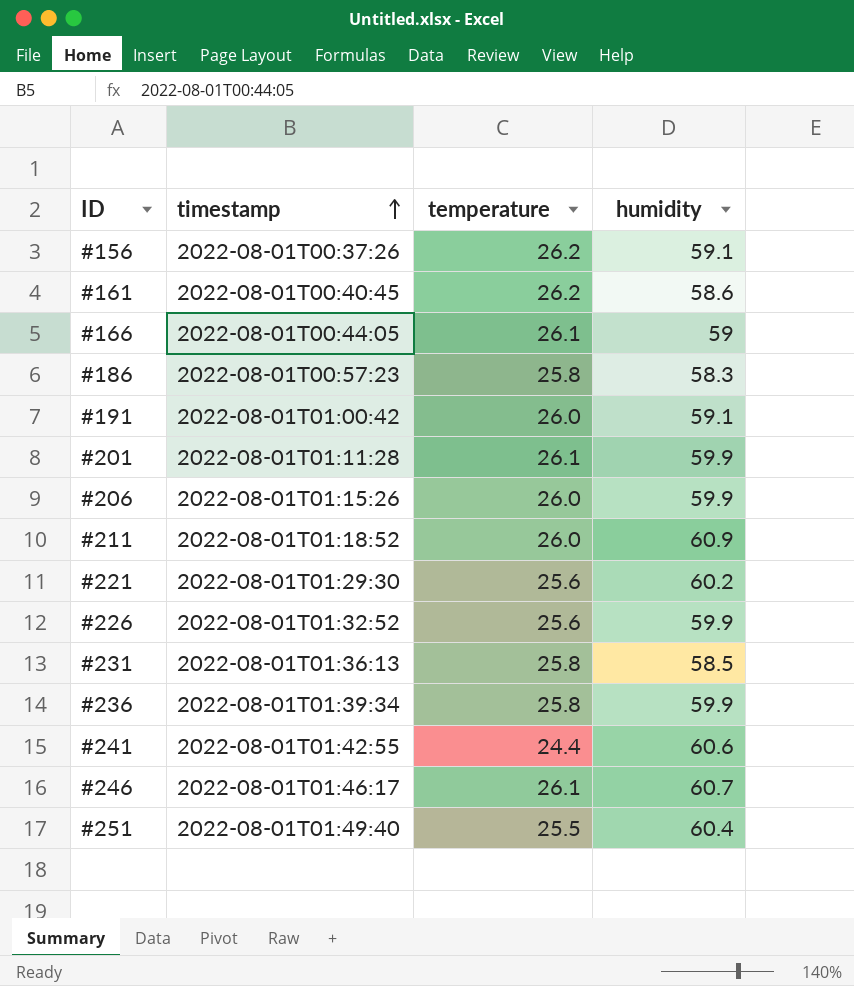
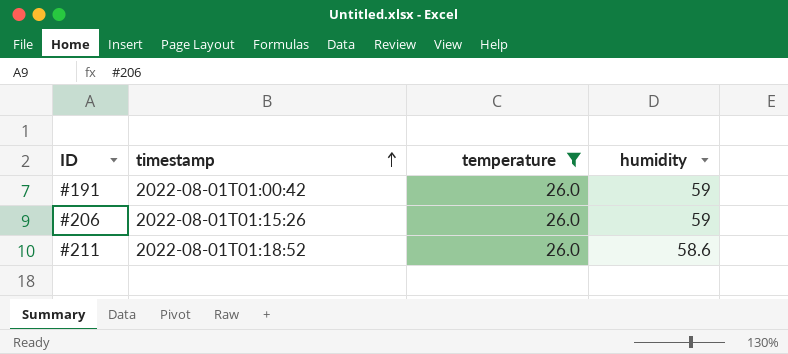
filter: none -> temperature = 26.0
#191 | humidity: 59.1 -> 59
#206 | humidity: 59.9 -> 59
#211 | humidity: 60.9 -> 58.6

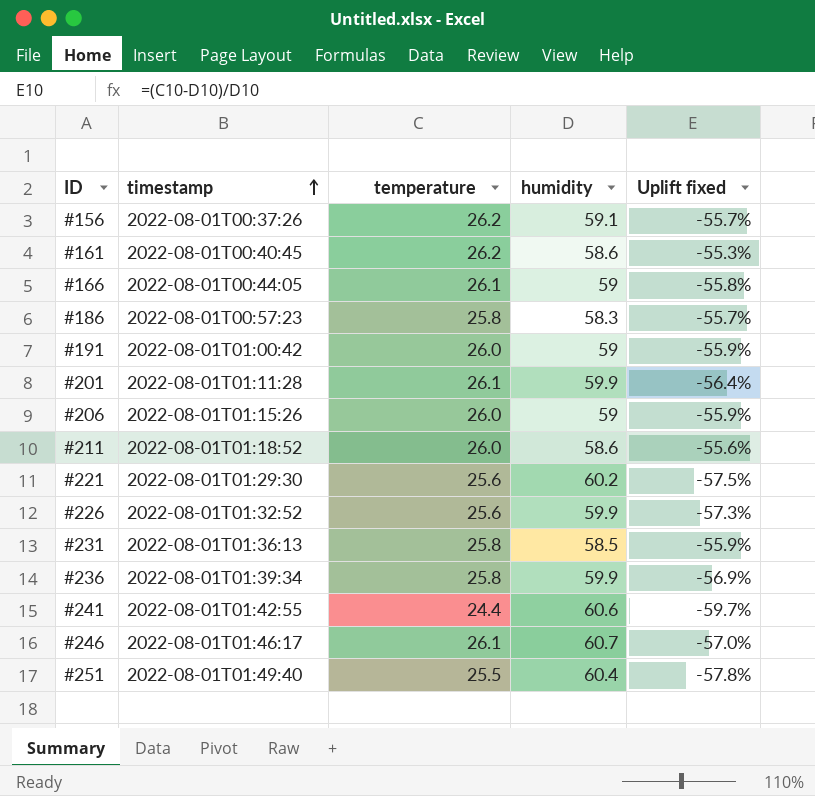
filter: temperature = 26.0 -> none
column Uplift fixed | formula: none -> ([temperature] - [humidity]) / [humidity]

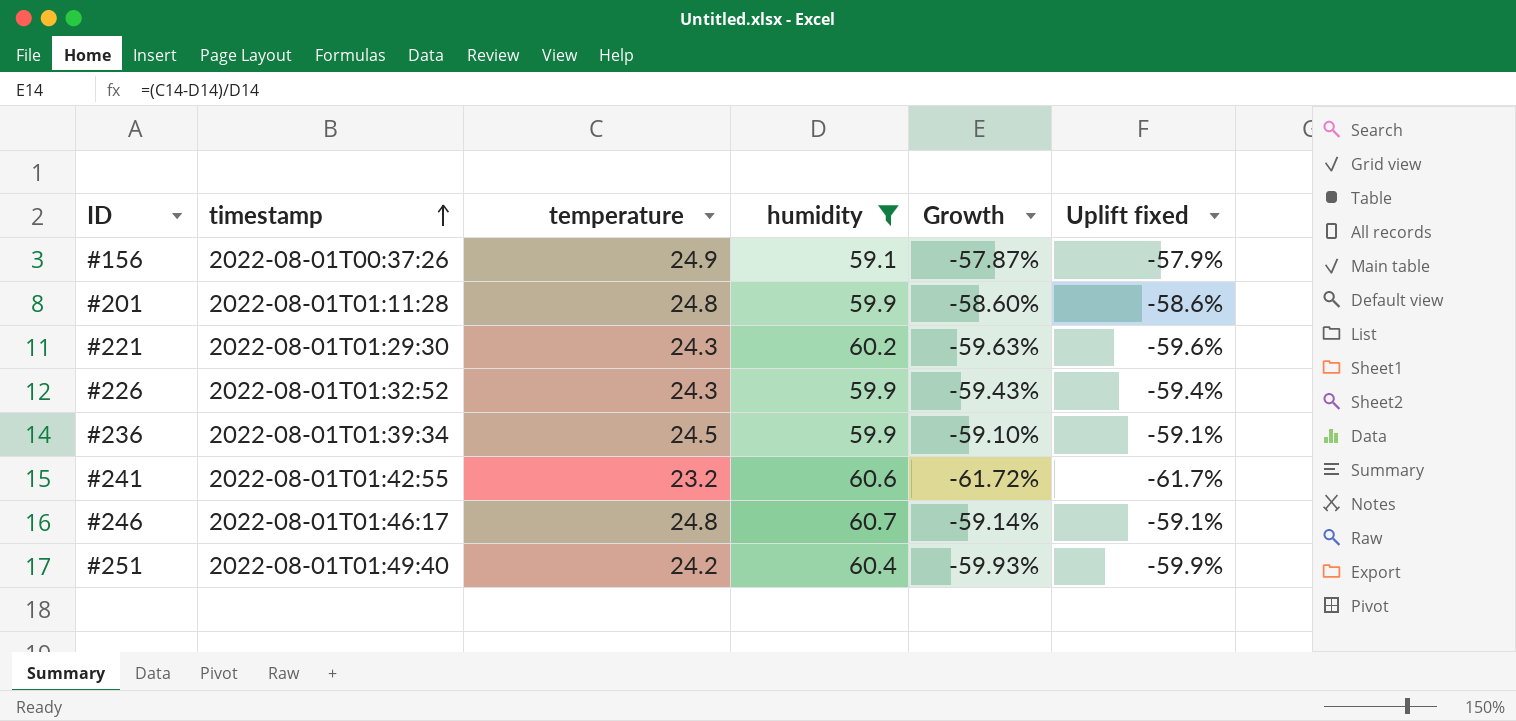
filter: none -> humidity >= 59.1
column Growth | formula: none -> ([temperature] - [humidity]) / [humidity]
#156 | temperature: 26.2 -> 24.9
#156 | Uplift fixed: -55.7% -> -57.9%
#201 | temperature: 26.1 -> 24.8
#201 | Uplift fixed: -56.4% -> -58.6%
#221 | temperature: 25.6 -> 24.3
#221 | Uplift fixed: -57.5% -> -59.6%
#226 | temperature: 25.6 -> 24.3
#226 | Uplift fixed: -57.3% -> -59.4%
#236 | temperature: 25.8 -> 24.5
#236 | Uplift fixed: -56.9% -> -59.1%
#241 | temperature: 24.4 -> 23.2
#241 | Uplift fixed: -59.7% -> -61.7%
#246 | temperature: 26.1 -> 24.8
#246 | Uplift fixed: -57.0% -> -59.1%
#251 | temperature: 25.5 -> 24.2
#251 | Uplift fixed: -57.8% -> -59.9%

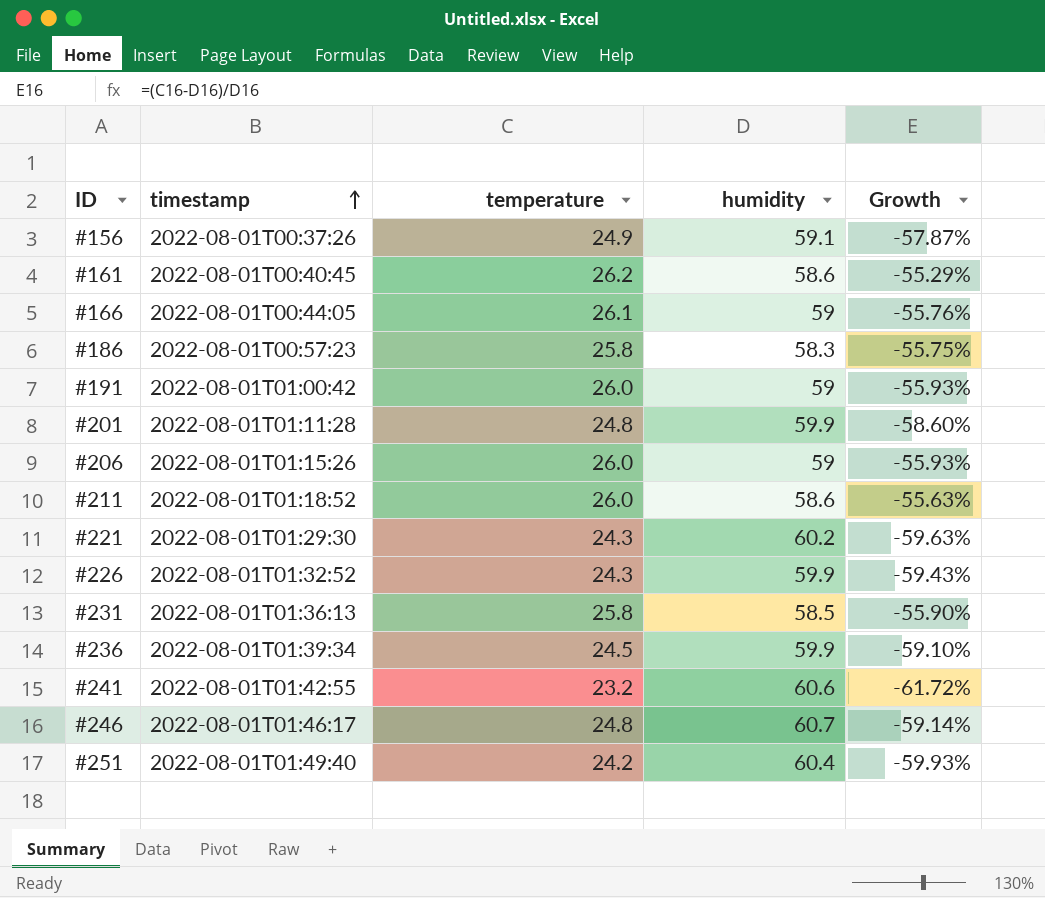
filter: humidity >= 59.1 -> none
column Uplift fixed | formula: ([temperature] - [humidity]) / [humidity] -> none

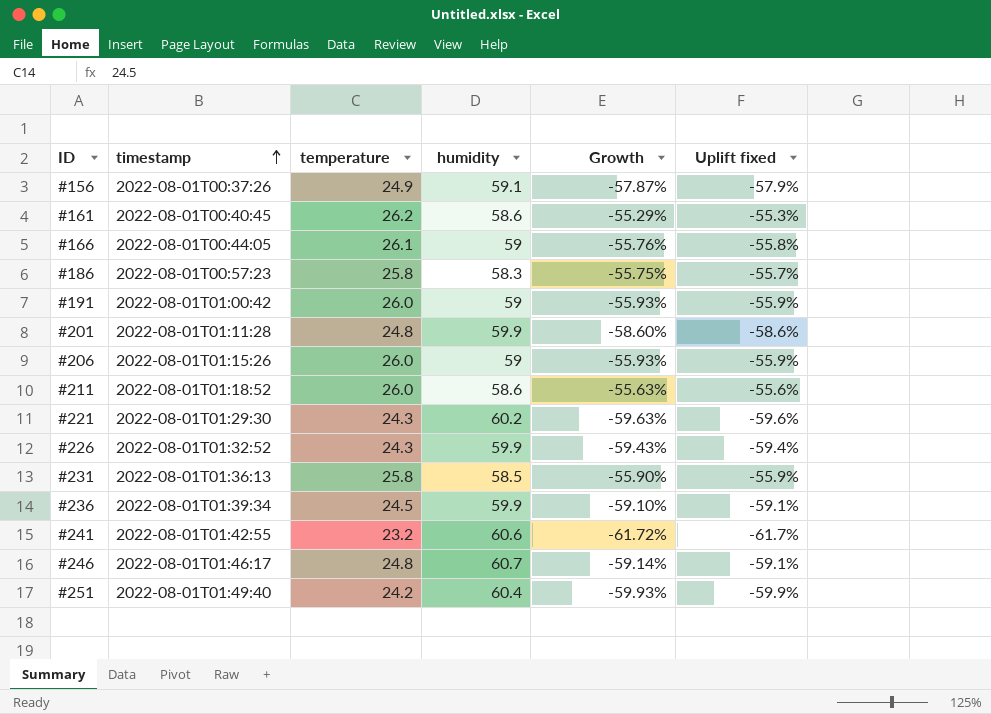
column Uplift fixed | formula: none -> ([temperature] - [humidity]) / [humidity]

